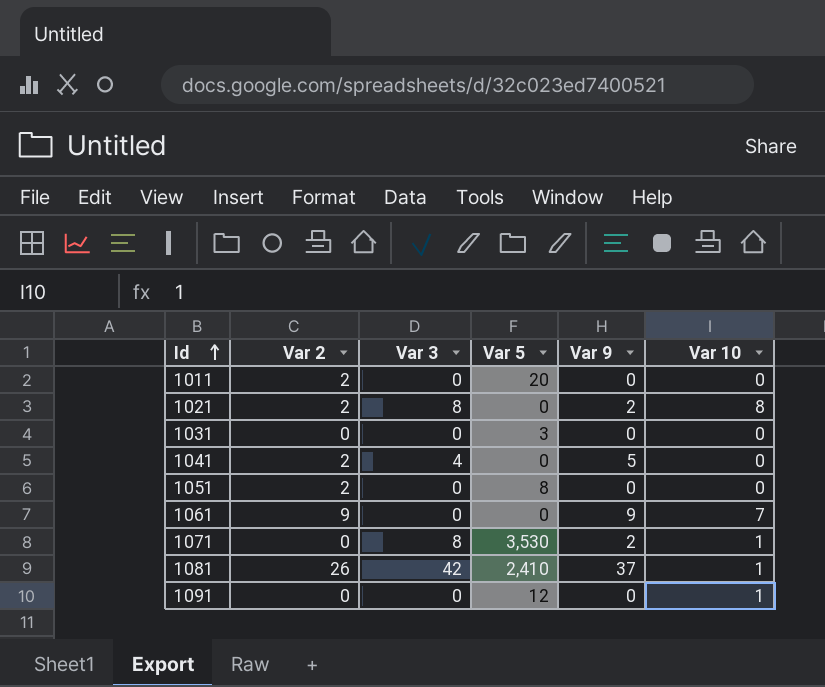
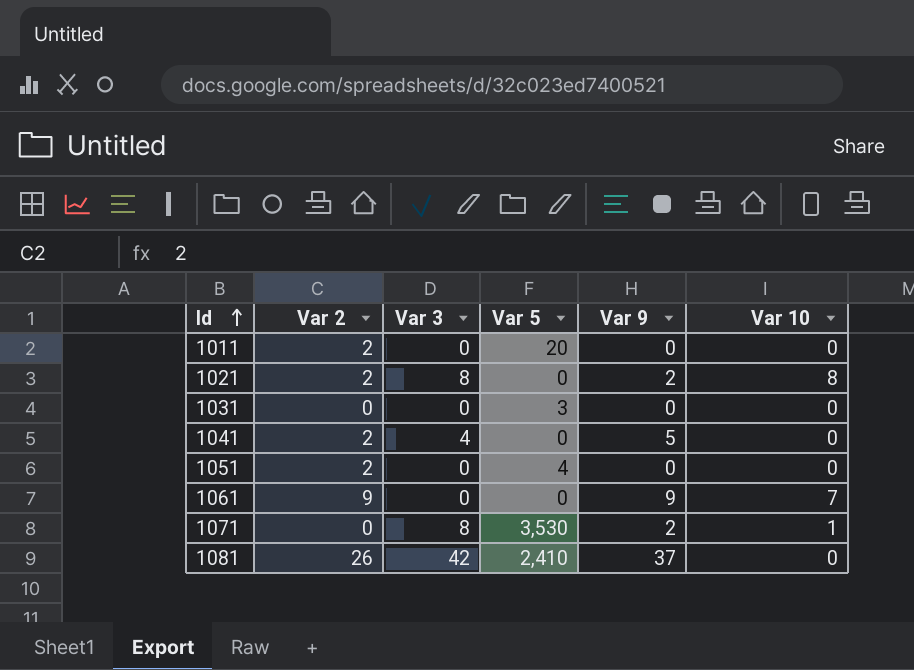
row 1091: 0 | 0 | 12 | 0 | 1 -> none
1051 | Var 5: 8 -> 4
1081 | Var 10: 1 -> 0

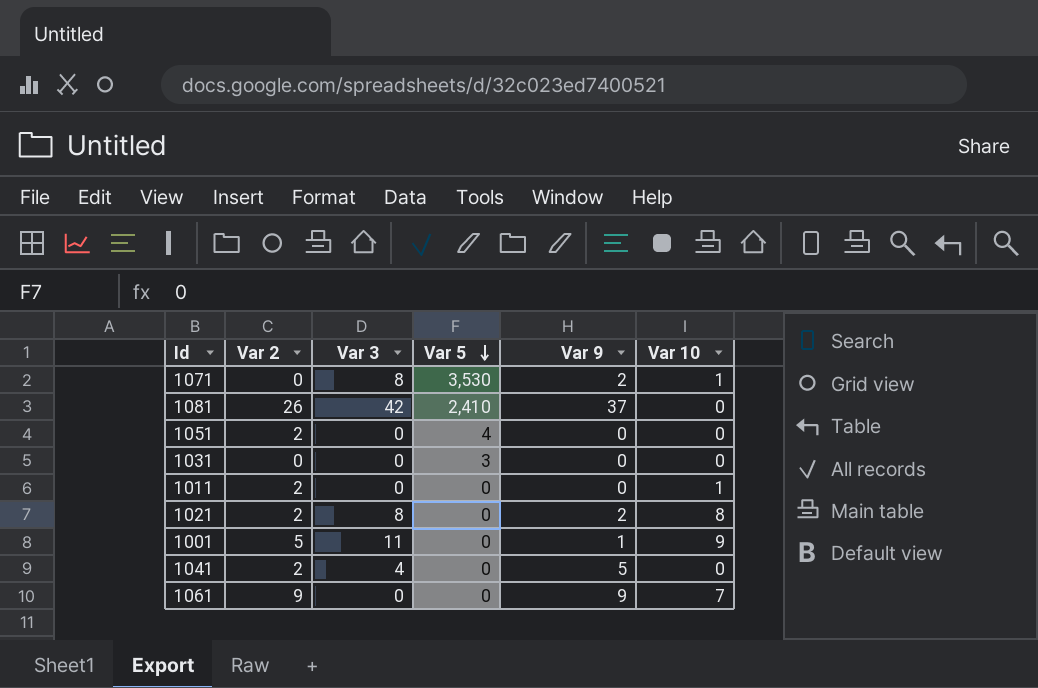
row order: Id ascending -> Var 5 descending
1011 | Var 5: 20 -> 0
1011 | Var 10: 0 -> 1
row 1001: none -> 5 | 11 | 0 | 1 | 9

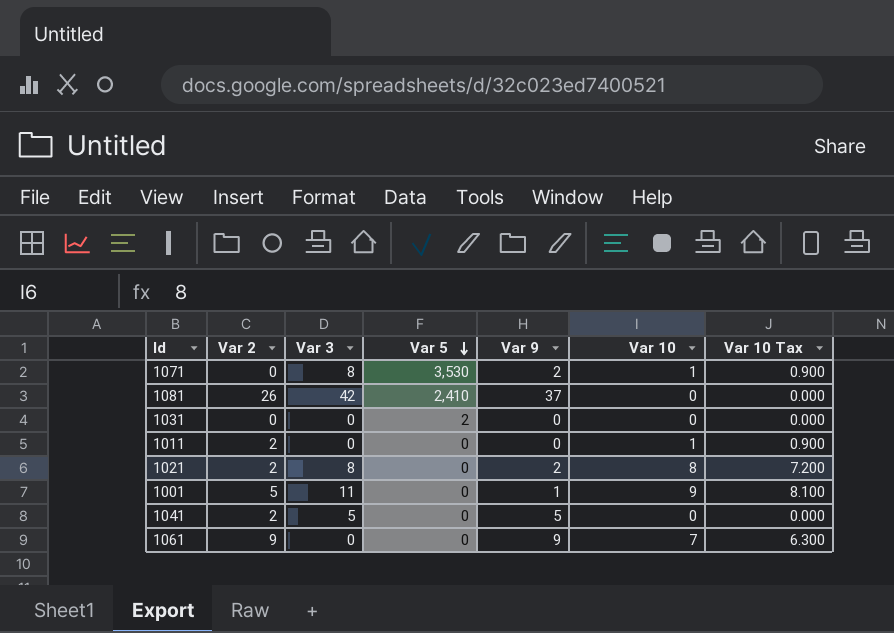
column Var 10 Tax | formula: none -> [Var 10] * 0.9
row 1051: 2 | 0 | 4 | 0 | 0 -> none
1031 | Var 5: 3 -> 2
1041 | Var 3: 4 -> 5

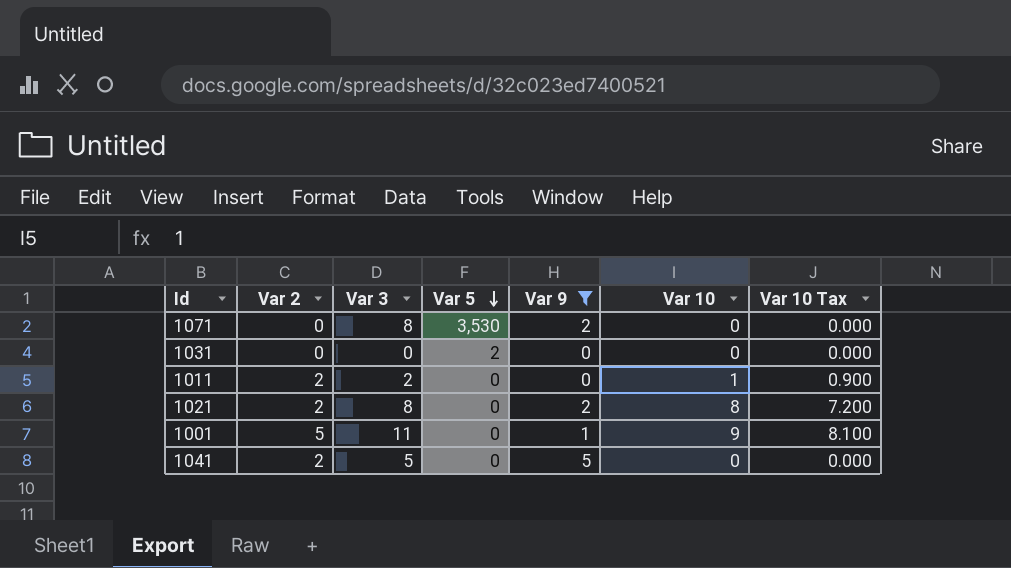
filter: none -> Var 9 <= 5
1071 | Var 10: 1 -> 0
1071 | Var 10 Tax: 0.900 -> 0.000
1011 | Var 3: 0 -> 2

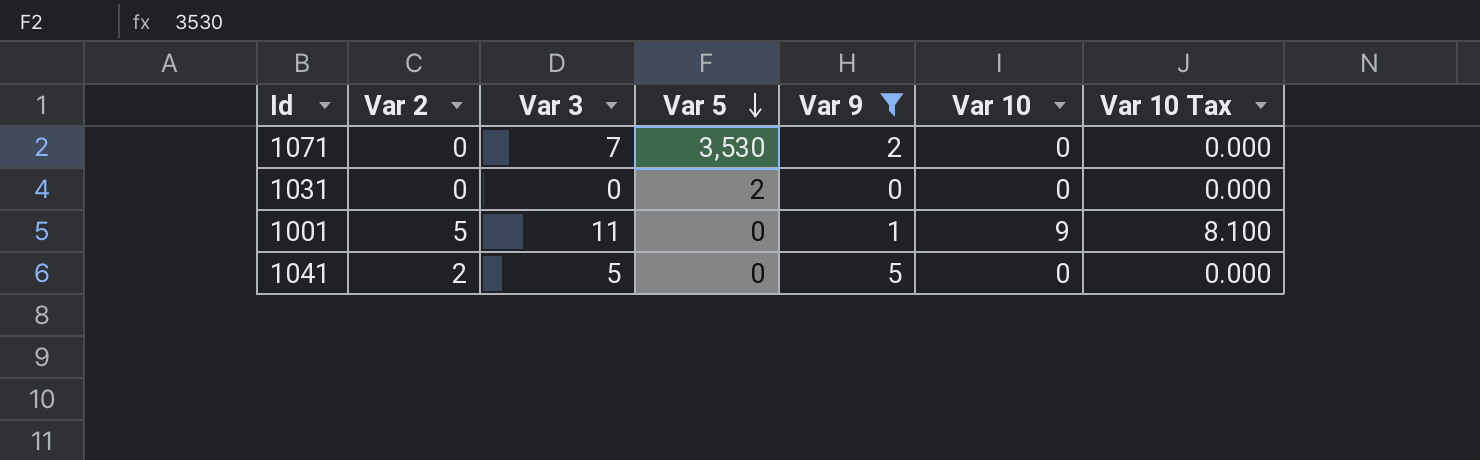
row 1011: 2 | 2 | 0 | 0 | 1 | 0.900 -> none
row 1021: 2 | 8 | 0 | 2 | 8 | 7.200 -> none
1071 | Var 3: 8 -> 7

